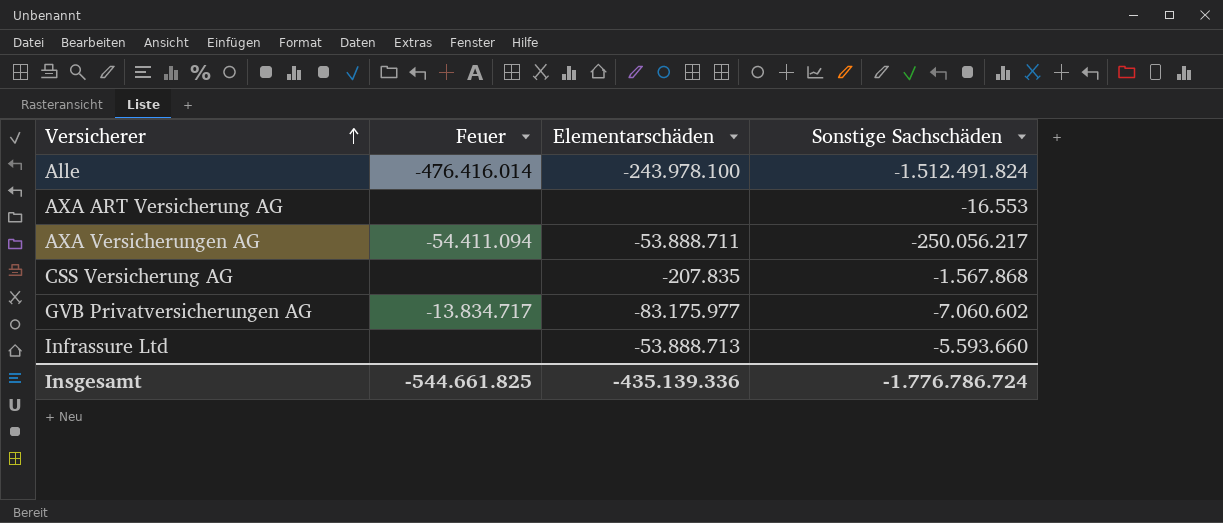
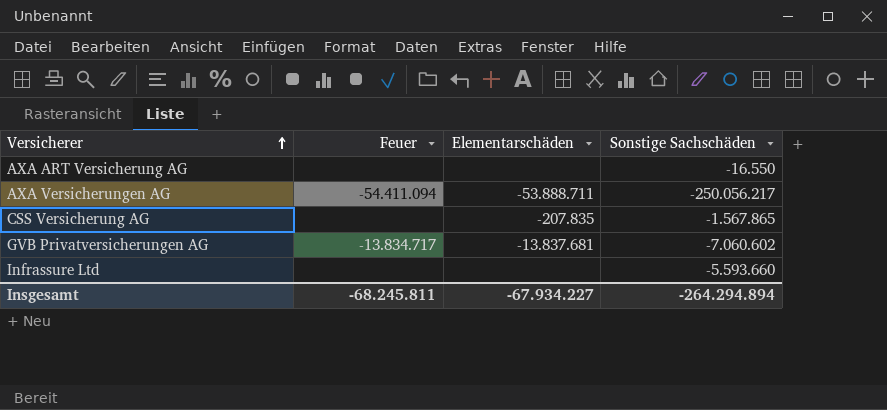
row Alle: -476.416.014 | -243.978.100 | -1.512.491.824 -> none
AXA ART Versicherung AG | Sonstige Sachschäden: -16.553 -> -16.550
CSS Versicherung AG | Sonstige Sachschäden: -1.567.868 -> -1.567.865
GVB Privatversicherungen AG | Elementarschäden: -83.175.977 -> -13.837.681
Infrassure Ltd | Elementarschäden: -53.888.713 -> none
Insgesamt | Feuer: -544.661.825 -> -68.245.811
Insgesamt | Elementarschäden: -435.139.336 -> -67.934.227
Insgesamt | Sonstige Sachschäden: -1.776.786.724 -> -264.294.894

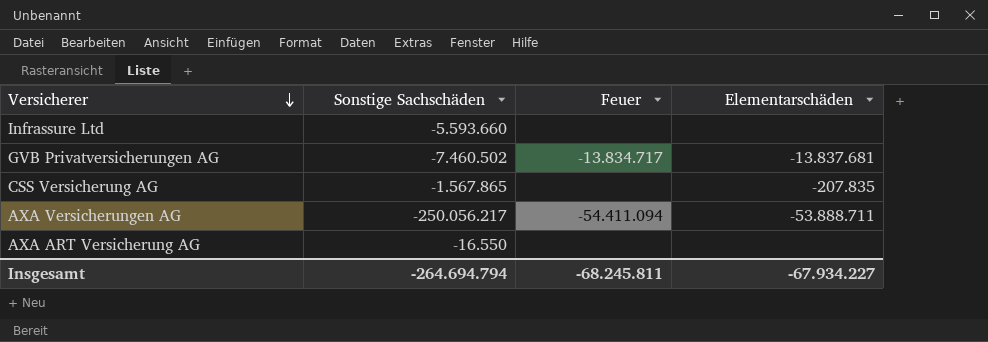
row order: Versicherer ascending -> Versicherer descending
column Sonstige Sachschäden | position: 4 -> 2
GVB Privatversicherungen AG | Sonstige Sachschäden: -7.060.602 -> -7.460.502
Insgesamt | Sonstige Sachschäden: -264.294.894 -> -264.694.794

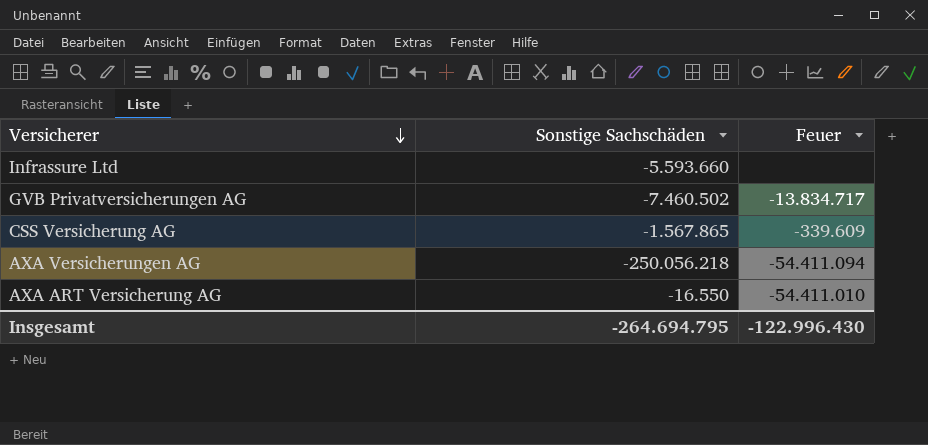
column Elementarschäden | position: 4 -> none
CSS Versicherung AG | Feuer: none -> -339.609
AXA Versicherungen AG | Sonstige Sachschäden: -250.056.217 -> -250.056.218
AXA ART Versicherung AG | Feuer: none -> -54.411.010
Insgesamt | Sonstige Sachschäden: -264.694.794 -> -264.694.795
Insgesamt | Feuer: -68.245.811 -> -122.996.430

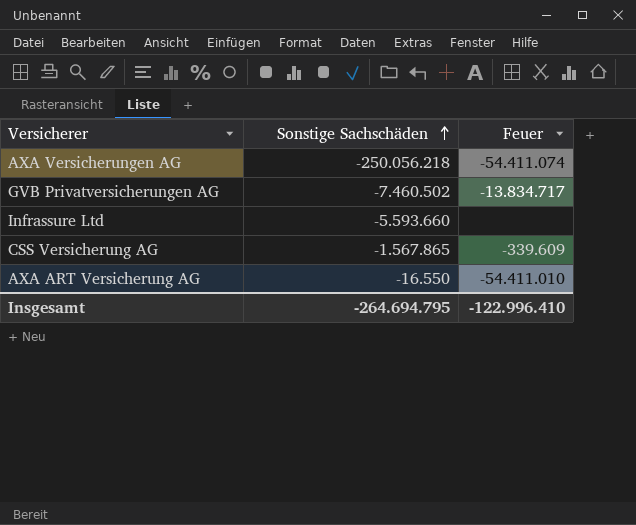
row order: Versicherer descending -> Sonstige Sachschäden ascending
AXA Versicherungen AG | Feuer: -54.411.094 -> -54.411.074
Insgesamt | Feuer: -122.996.430 -> -122.996.410

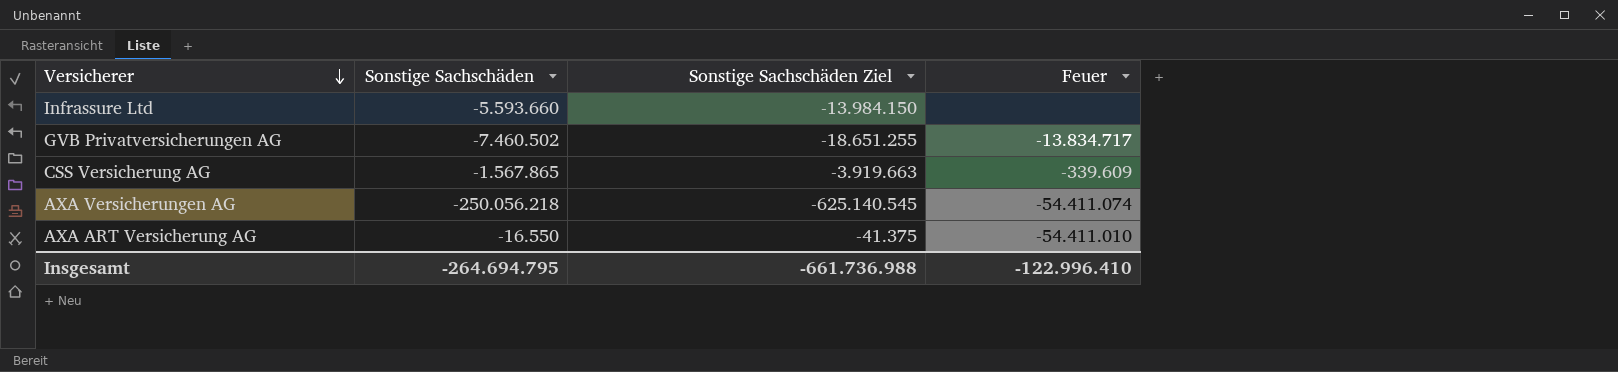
row order: Sonstige Sachschäden ascending -> Versicherer descending
column Sonstige Sachschäden Ziel | formula: none -> [Sonstige Sachschäden] * 2,5

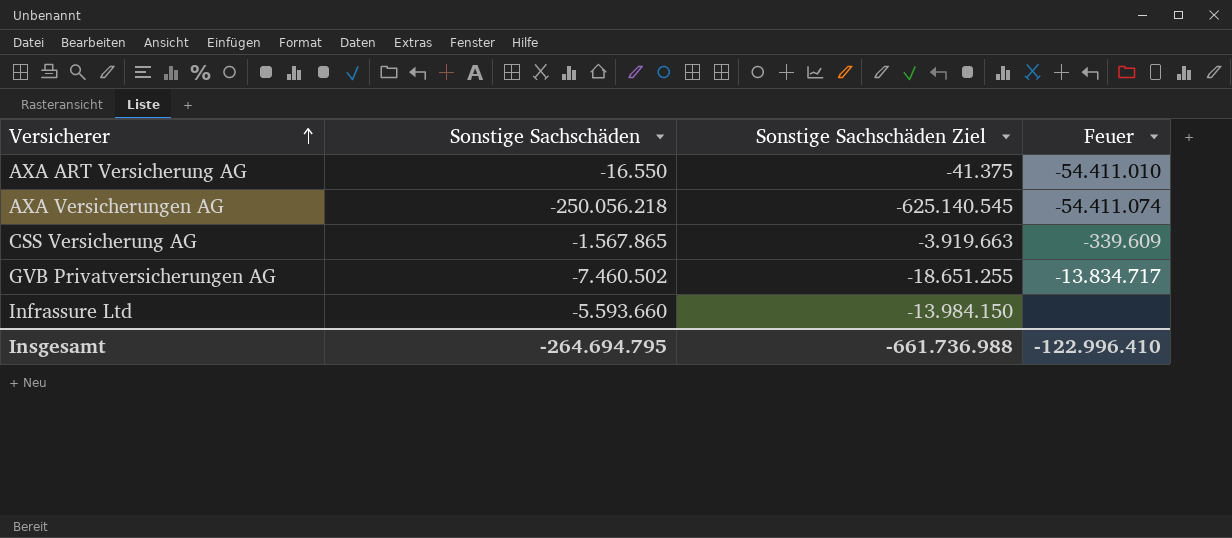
row order: Versicherer descending -> Versicherer ascending

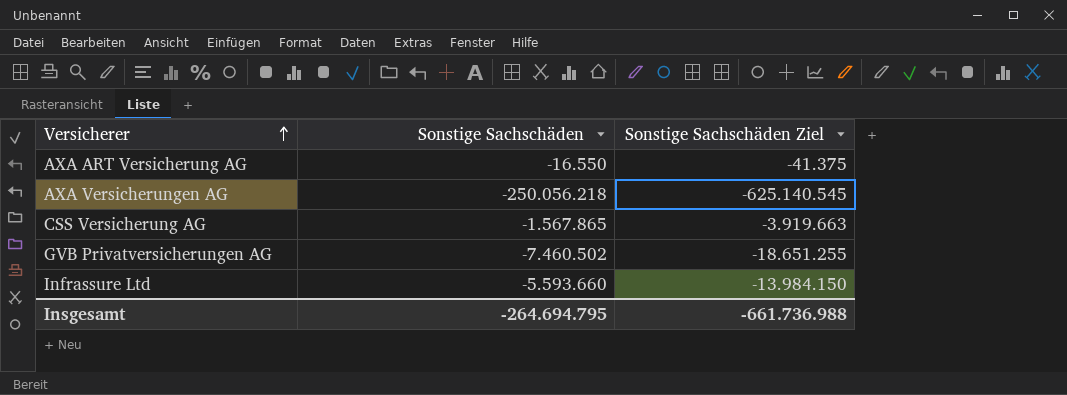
column Feuer | position: 4 -> none

